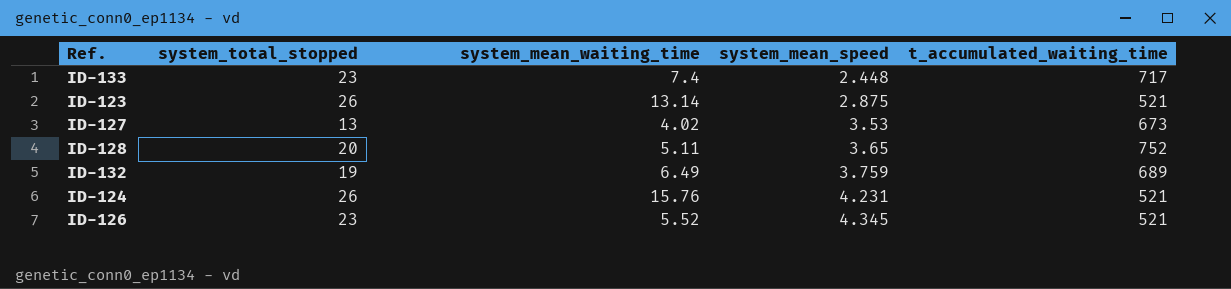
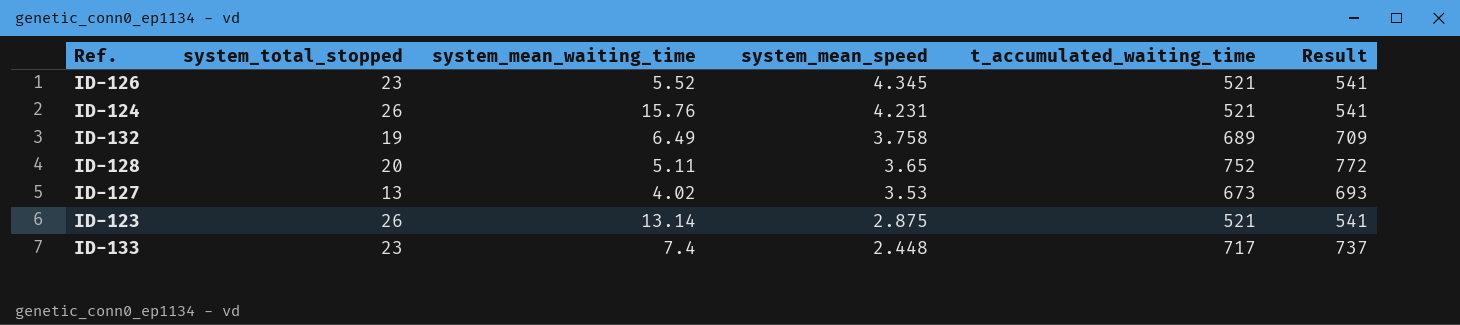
row order: system_mean_speed ascending -> system_mean_speed descending
column Result | formula: none -> [t_accumulated_waiting_time] + 20
ID-132 | system_mean_speed: 3.759 -> 3.758

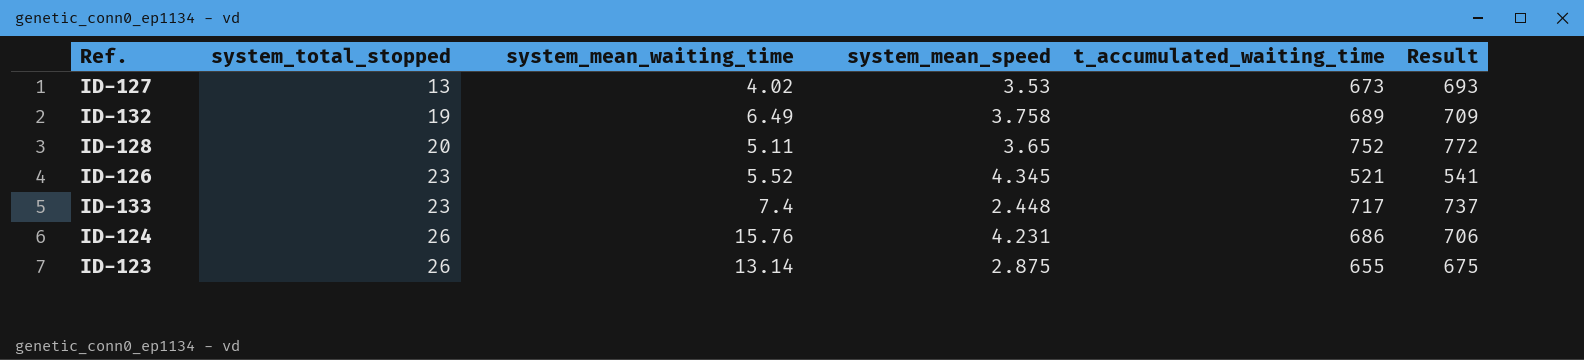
row order: system_mean_speed descending -> system_total_stopped ascending
ID-124 | t_accumulated_waiting_time: 521 -> 686
ID-124 | Result: 541 -> 706
ID-123 | t_accumulated_waiting_time: 521 -> 655
ID-123 | Result: 541 -> 675

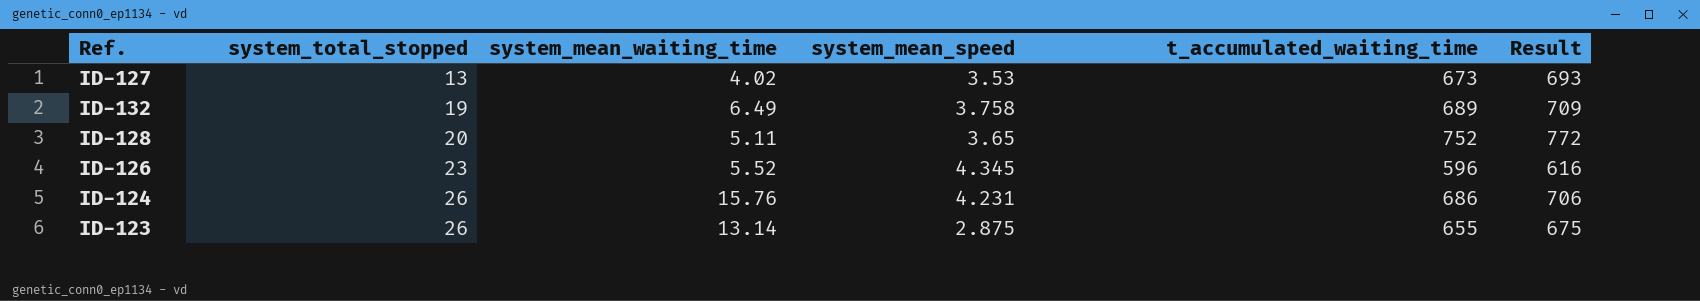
row ID-133: 23 | 7.4 | 2.448 | 717 | 737 -> none
ID-126 | t_accumulated_waiting_time: 521 -> 596
ID-126 | Result: 541 -> 616

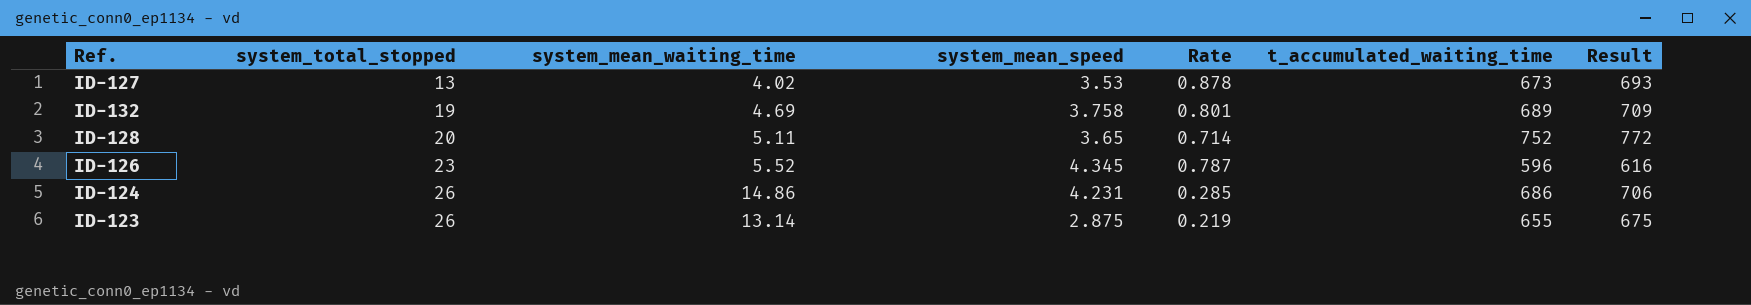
column Rate | formula: none -> [system_mean_speed] / [system_mean_waiting_time]
ID-132 | system_mean_waiting_time: 6.49 -> 4.69
ID-124 | system_mean_waiting_time: 15.76 -> 14.86

